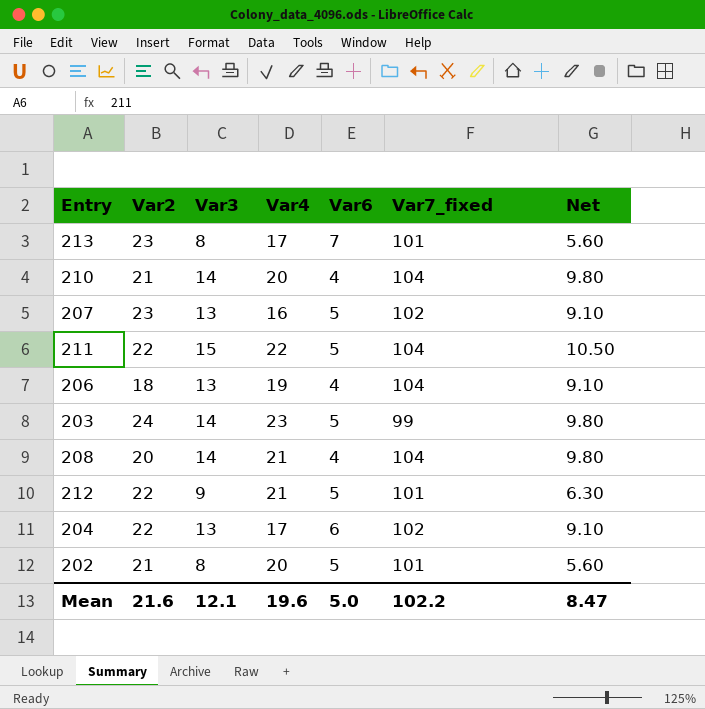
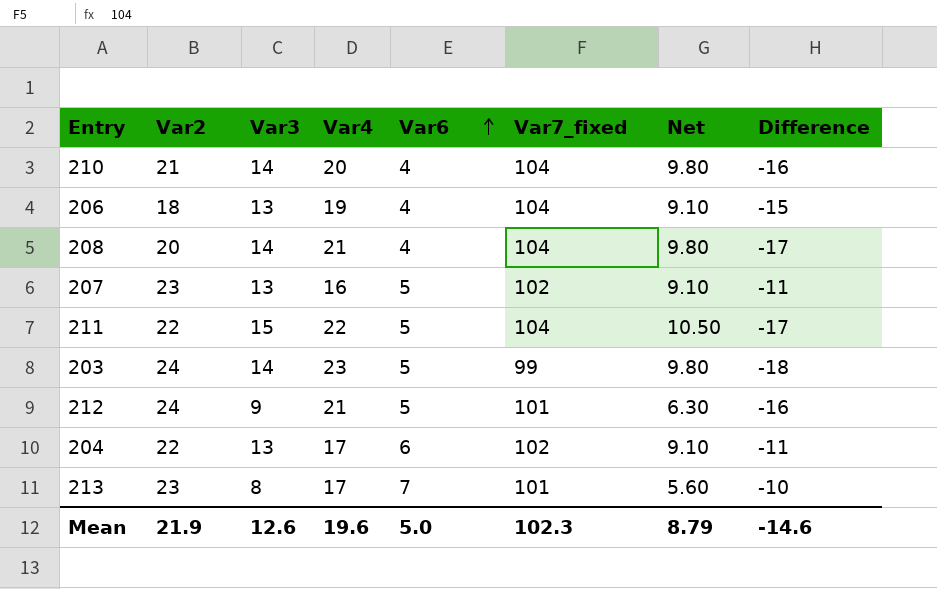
row order: none -> Var6 ascending
column Difference | formula: none -> [Var6] - [Var4]
row 202: 21 | 8 | 20 | 5 | 101 | 5.60 -> none
212 | Var2: 22 -> 24
Mean | Var2: 21.6 -> 21.9
Mean | Var3: 12.1 -> 12.6
Mean | Var7_fixed: 102.2 -> 102.3
Mean | Net: 8.47 -> 8.79

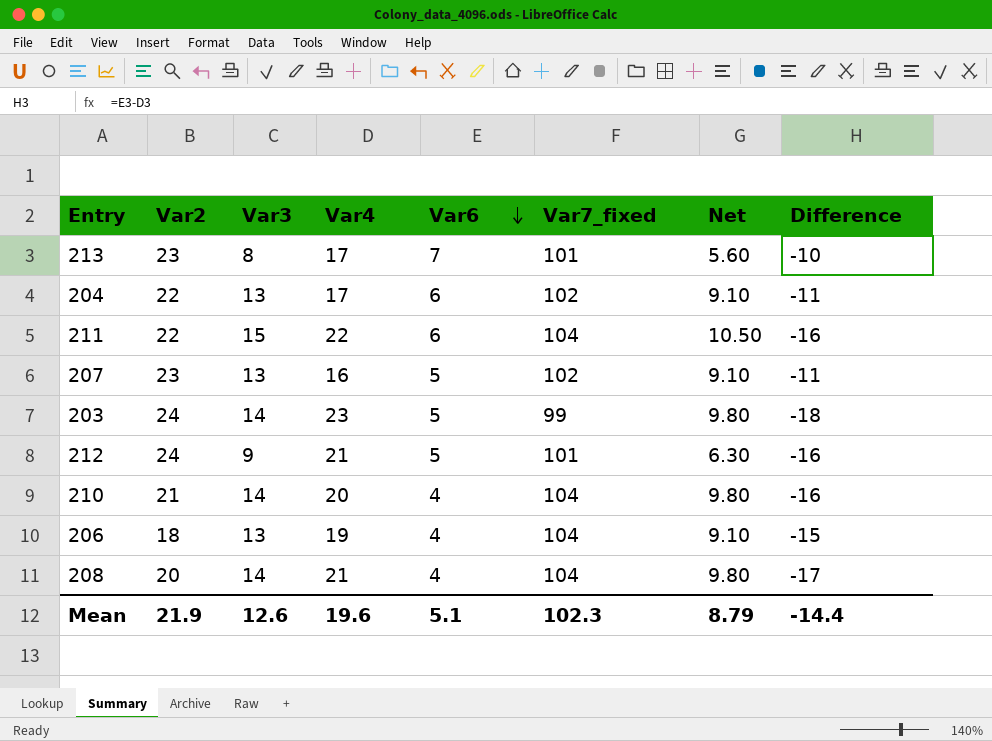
row order: Var6 ascending -> Var6 descending
211 | Var6: 5 -> 6
211 | Difference: -17 -> -16
Mean | Var6: 5.0 -> 5.1
Mean | Difference: -14.6 -> -14.4

